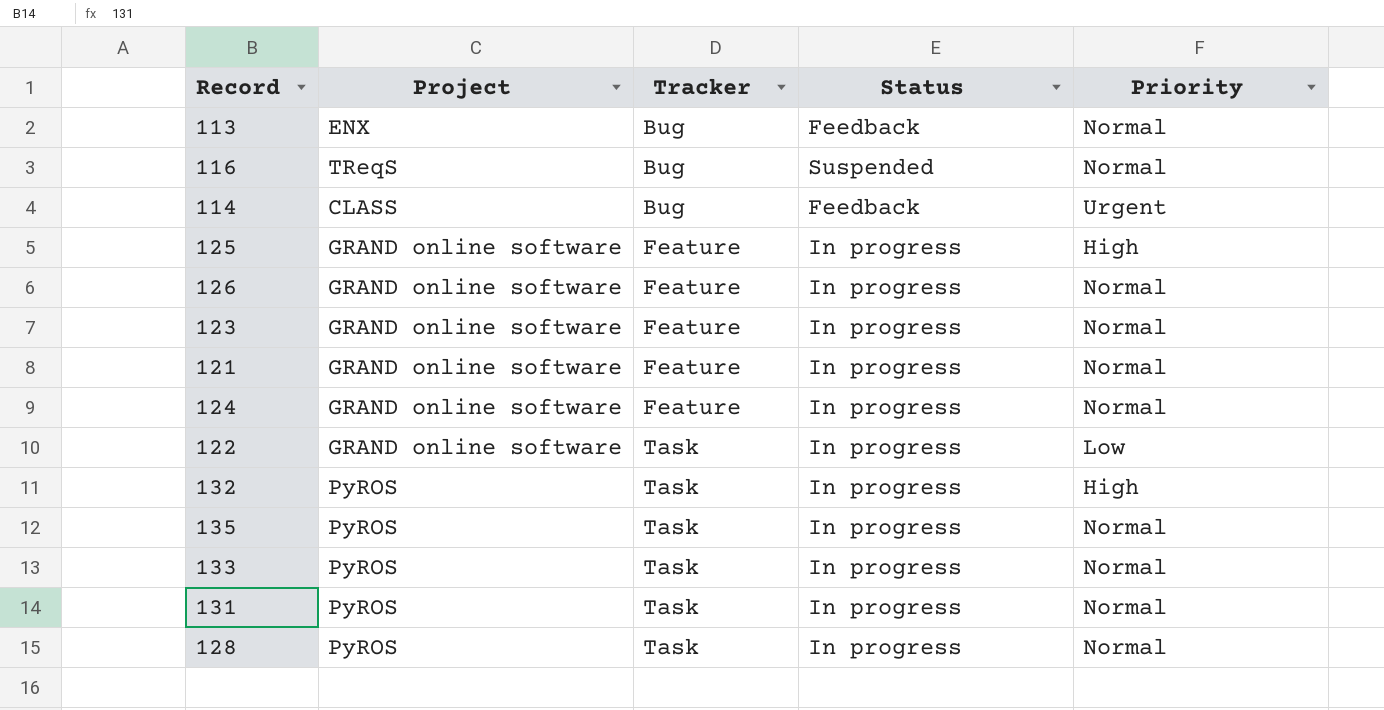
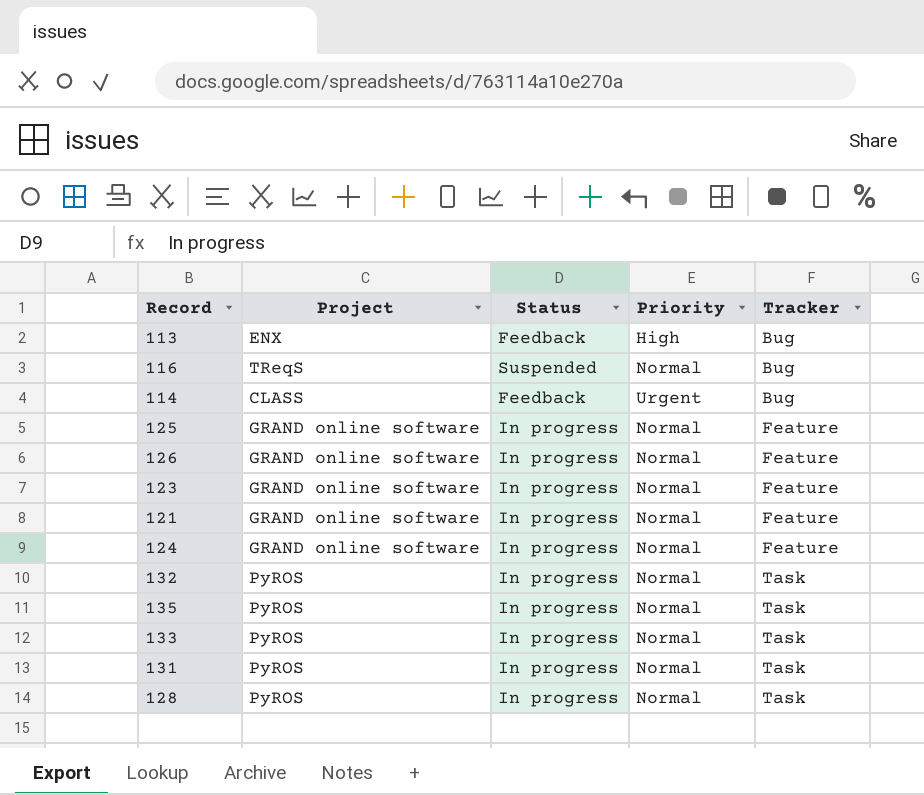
column Tracker | position: 3 -> 5
row 122: GRAND online software | Task | In progress | Low -> none
113 | Priority: Normal -> High
125 | Priority: High -> Normal
132 | Priority: High -> Normal

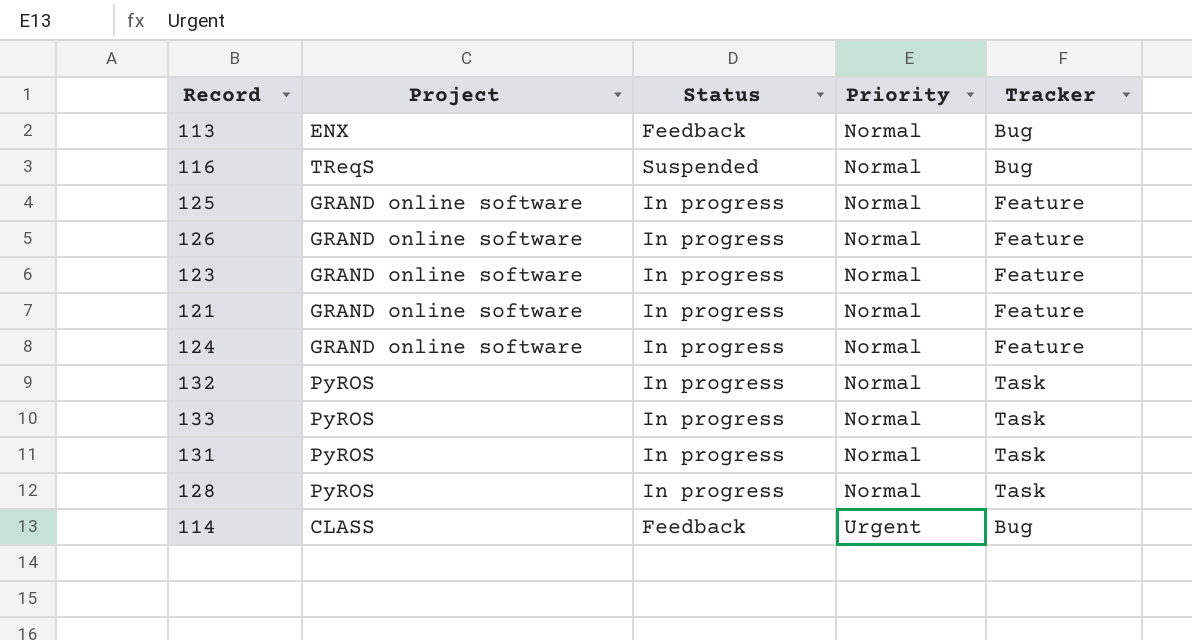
row order: Tracker ascending -> Priority ascending
row 135: PyROS | In progress | Normal | Task -> none
113 | Priority: High -> Normal

